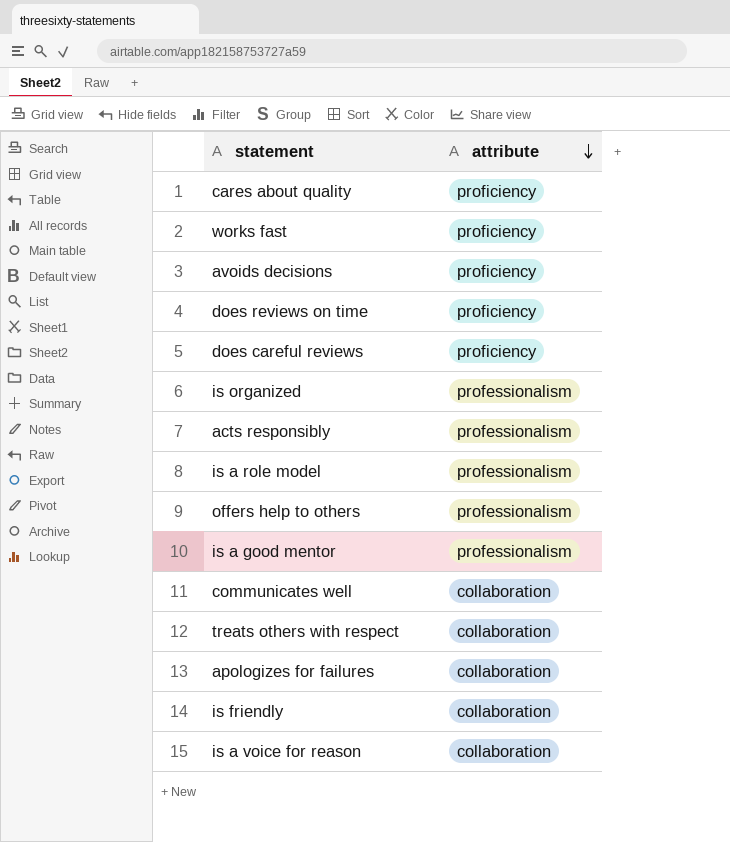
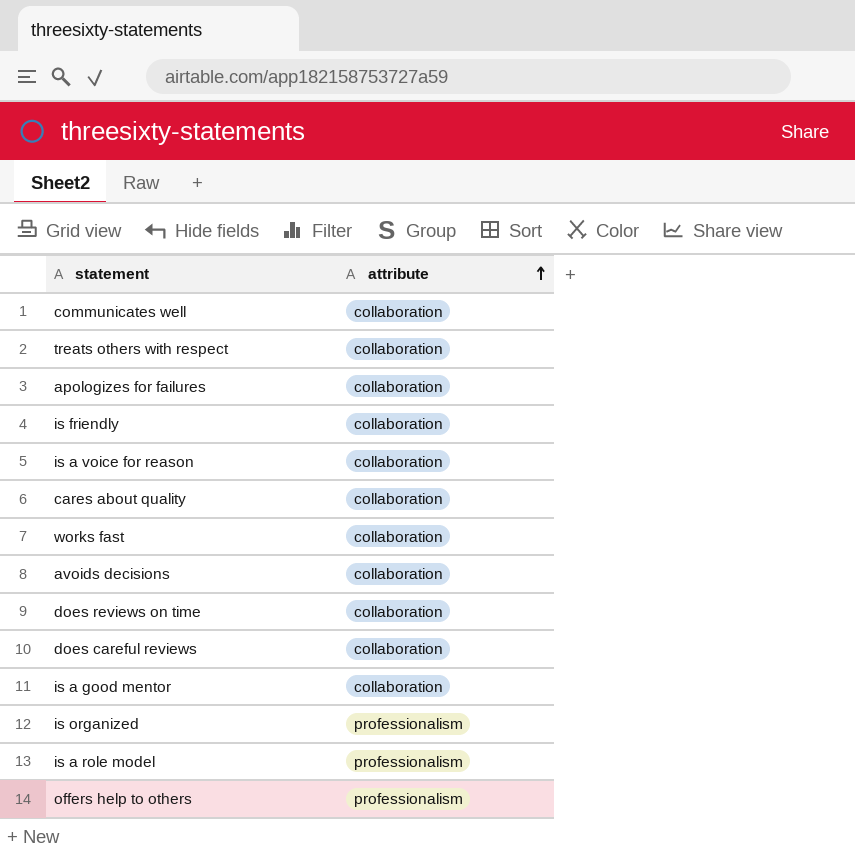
row order: attribute descending -> attribute ascending
row acts responsibly: professionalism -> none
cares about quality | attribute: proficiency -> collaboration
works fast | attribute: proficiency -> collaboration
avoids decisions | attribute: proficiency -> collaboration
does reviews on time | attribute: proficiency -> collaboration
does careful reviews | attribute: proficiency -> collaboration
is a good mentor | attribute: professionalism -> collaboration

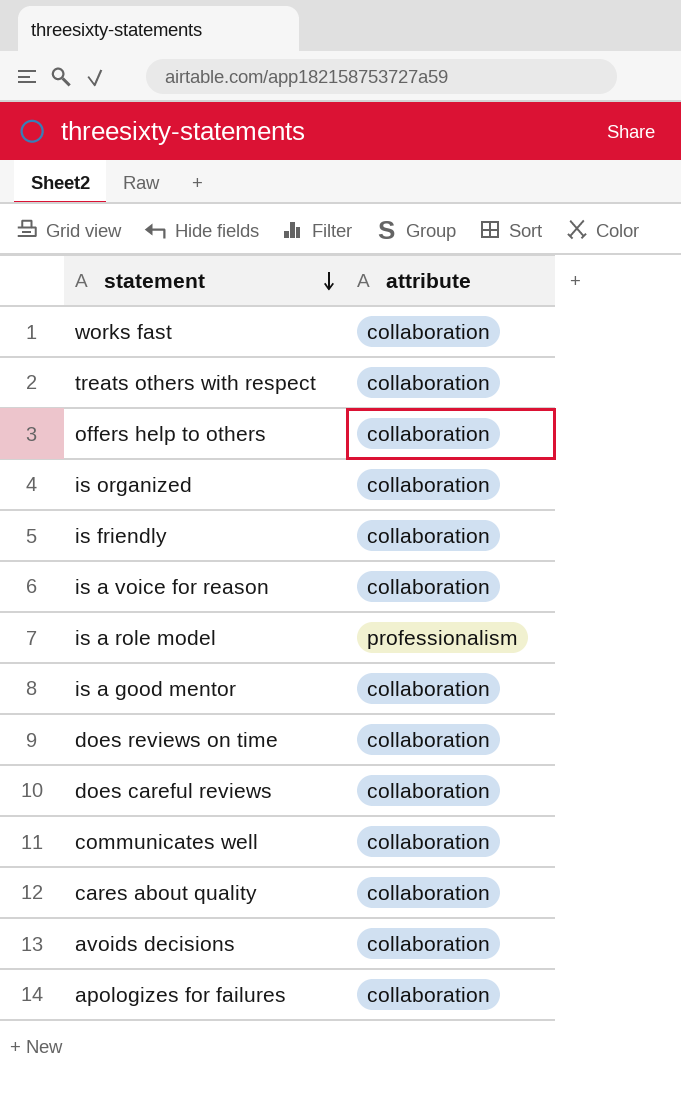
row order: attribute ascending -> statement descending
offers help to others | attribute: professionalism -> collaboration
is organized | attribute: professionalism -> collaboration

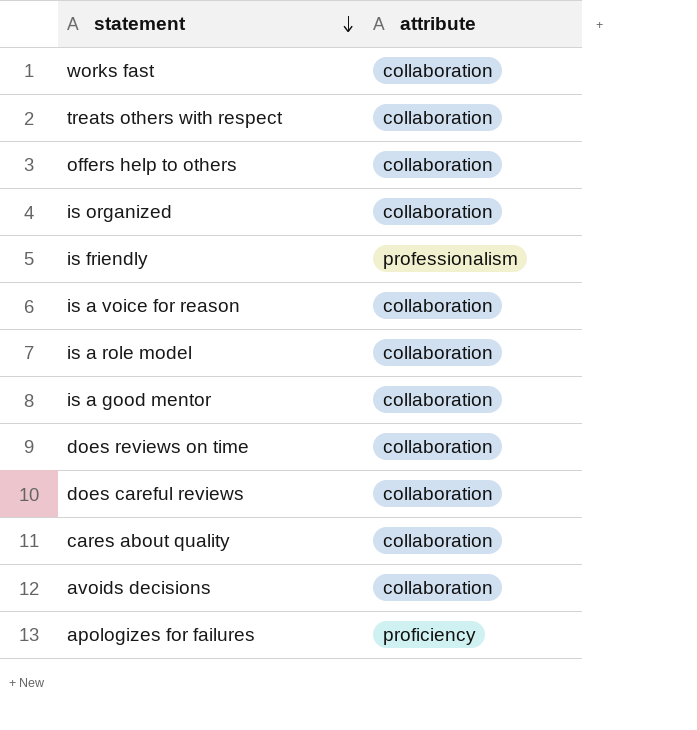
row communicates well: collaboration -> none
is friendly | attribute: collaboration -> professionalism
is a role model | attribute: professionalism -> collaboration
apologizes for failures | attribute: collaboration -> proficiency

